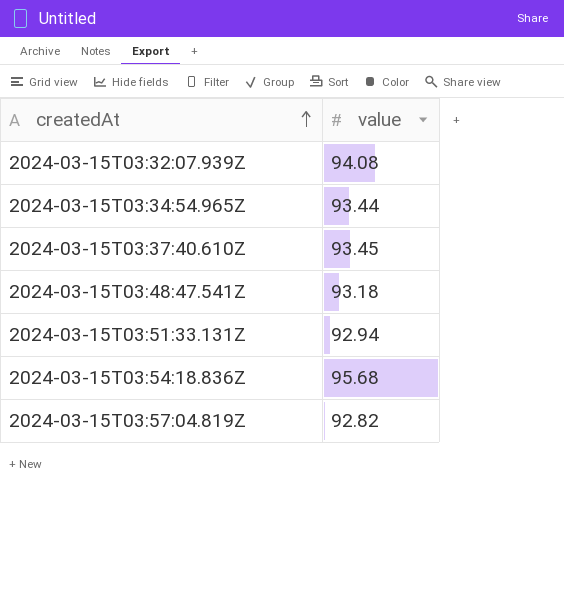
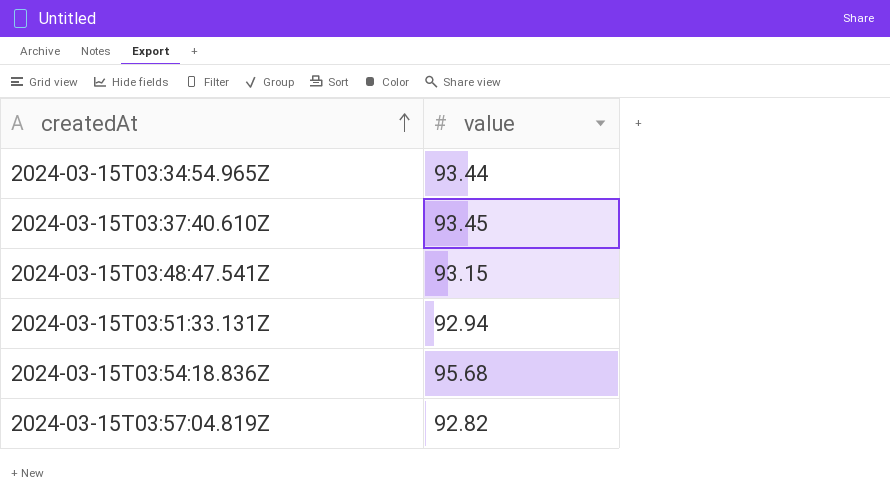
row 2024-03-15T03:32:07.939Z: 94.08 -> none
2024-03-15T03:48:47.541Z | value: 93.18 -> 93.15

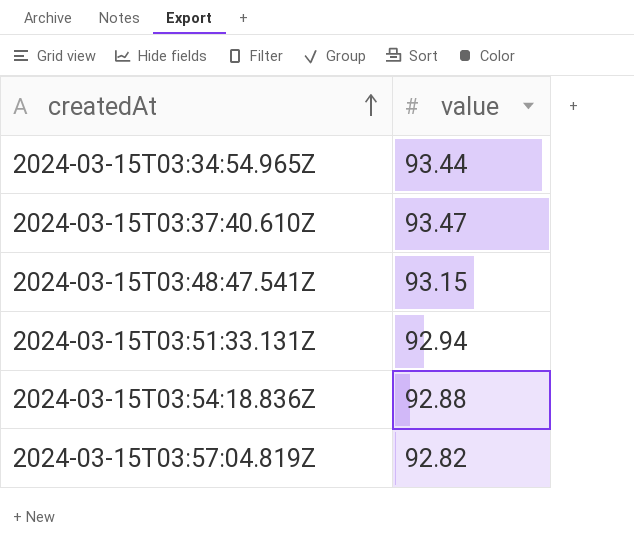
2024-03-15T03:37:40.610Z | value: 93.45 -> 93.47
2024-03-15T03:54:18.836Z | value: 95.68 -> 92.88

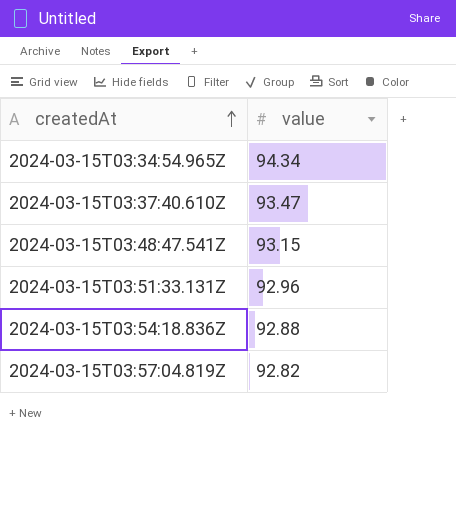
2024-03-15T03:34:54.965Z | value: 93.44 -> 94.34
2024-03-15T03:51:33.131Z | value: 92.94 -> 92.96

